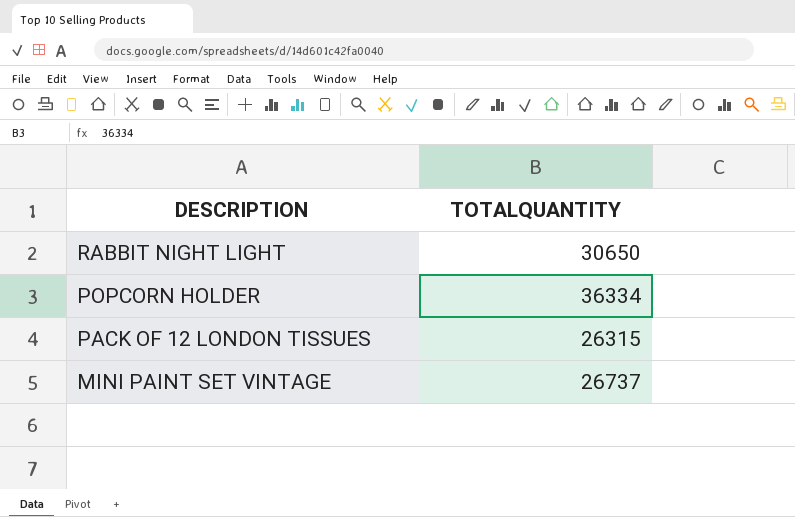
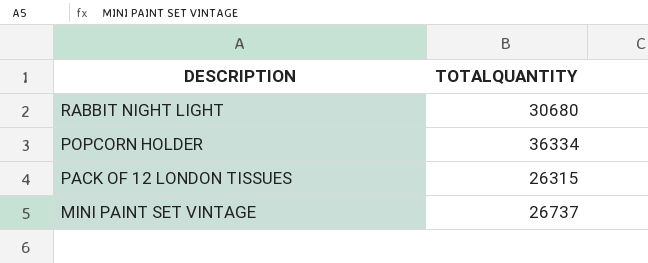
RABBIT NIGHT LIGHT | TOTALQUANTITY: 30650 -> 30680

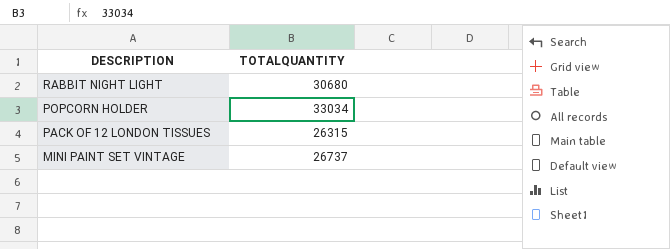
POPCORN HOLDER | TOTALQUANTITY: 36334 -> 33034

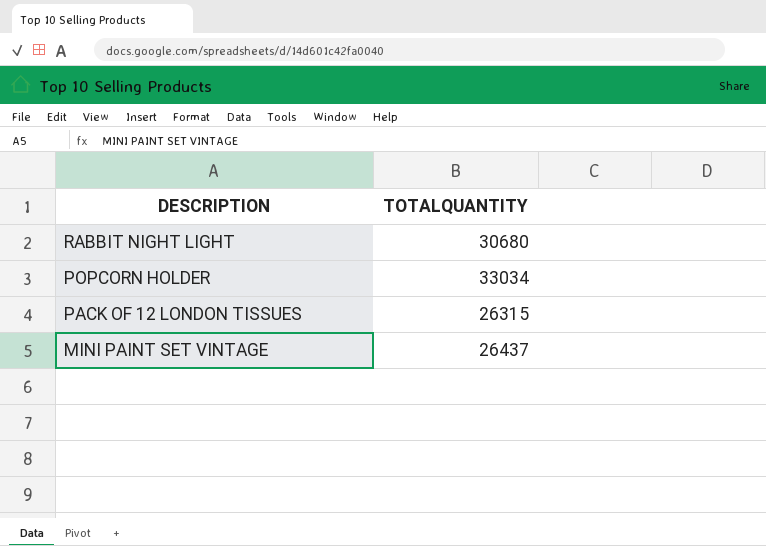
MINI PAINT SET VINTAGE | TOTALQUANTITY: 26737 -> 26437

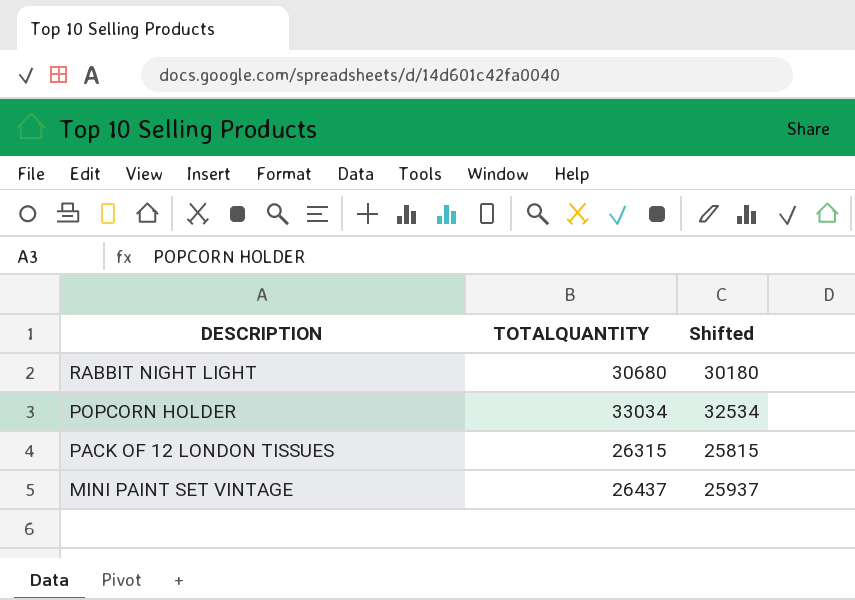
column Shifted | formula: none -> [TOTALQUANTITY] - 500

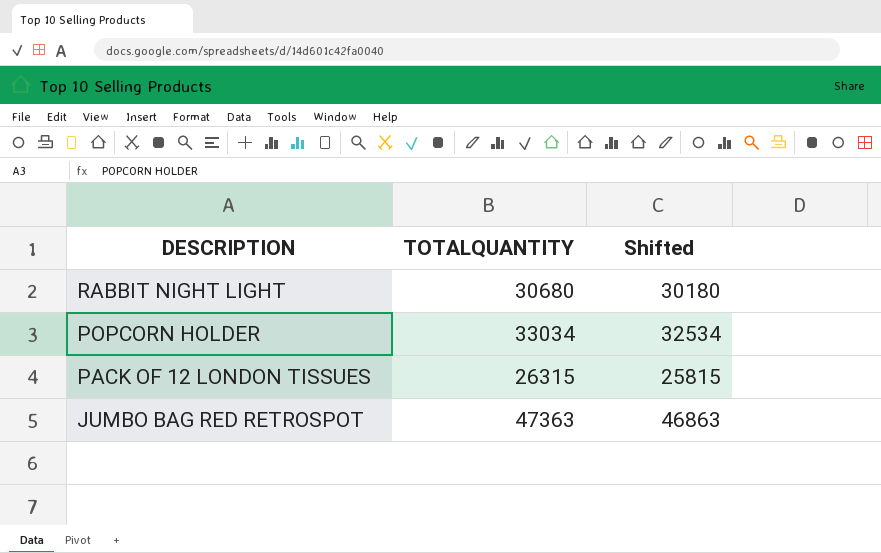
row MINI PAINT SET VINTAGE: 26437 | 25937 -> none
row JUMBO BAG RED RETROSPOT: none -> 47363 | 46863

